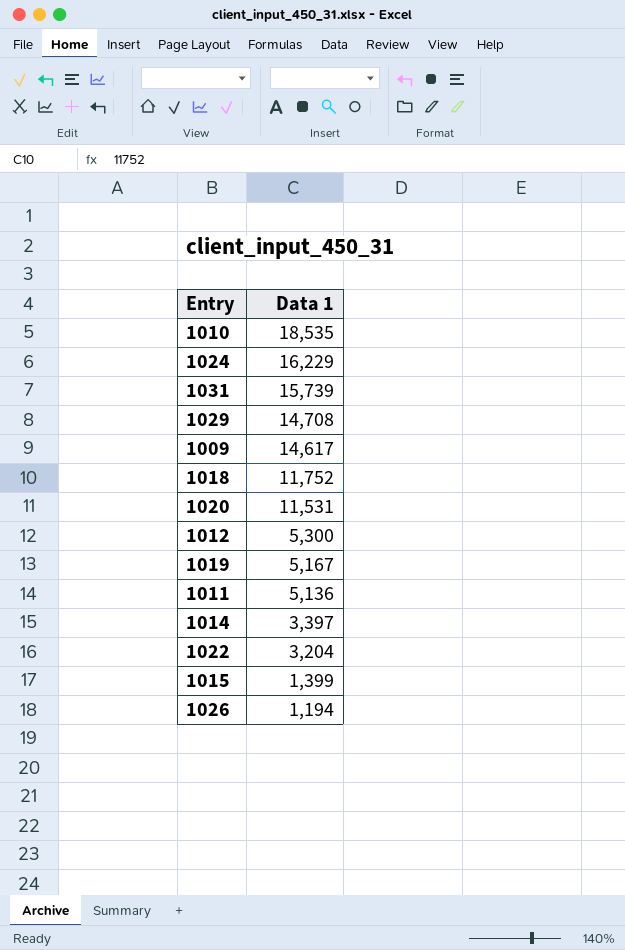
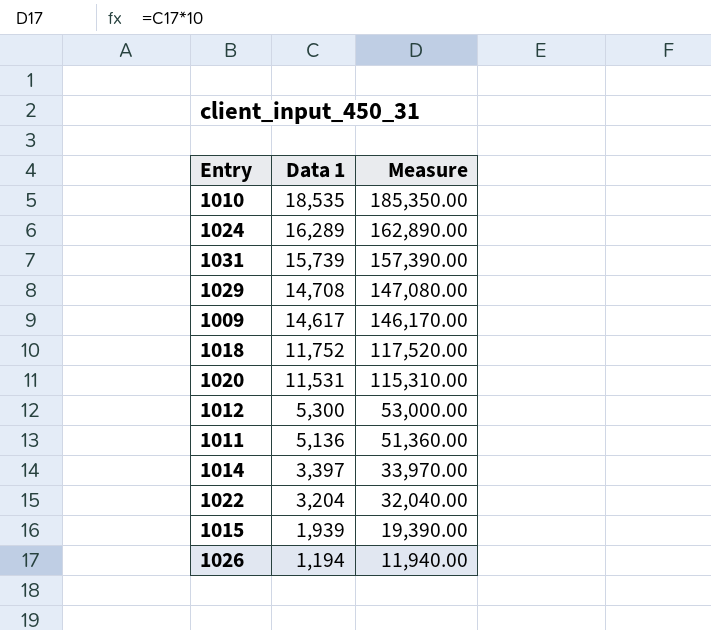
column Measure | formula: none -> [Data 1] * 10
row 1019: 5,167 -> none
1024 | Data 1: 16,229 -> 16,289
1015 | Data 1: 1,399 -> 1,939

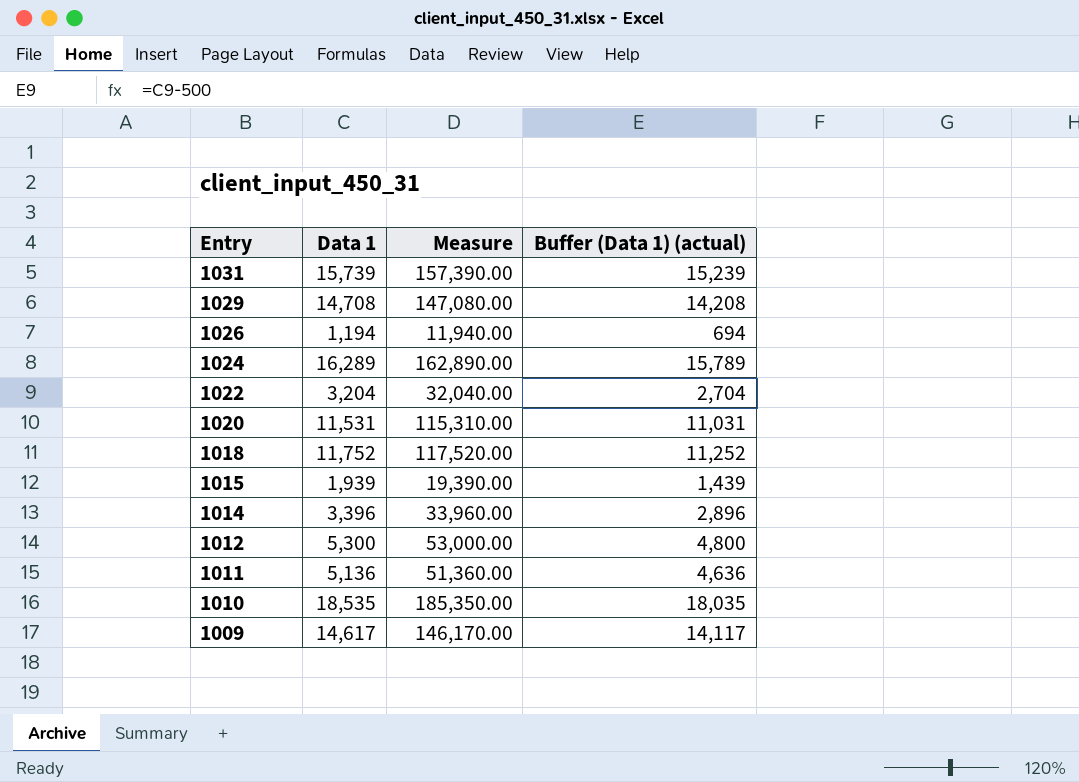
row order: Data 1 descending -> Entry descending
column Buffer (Data 1) (actual) | formula: none -> [Data 1] - 500
1014 | Data 1: 3,397 -> 3,396
1014 | Measure: 33,970.00 -> 33,960.00

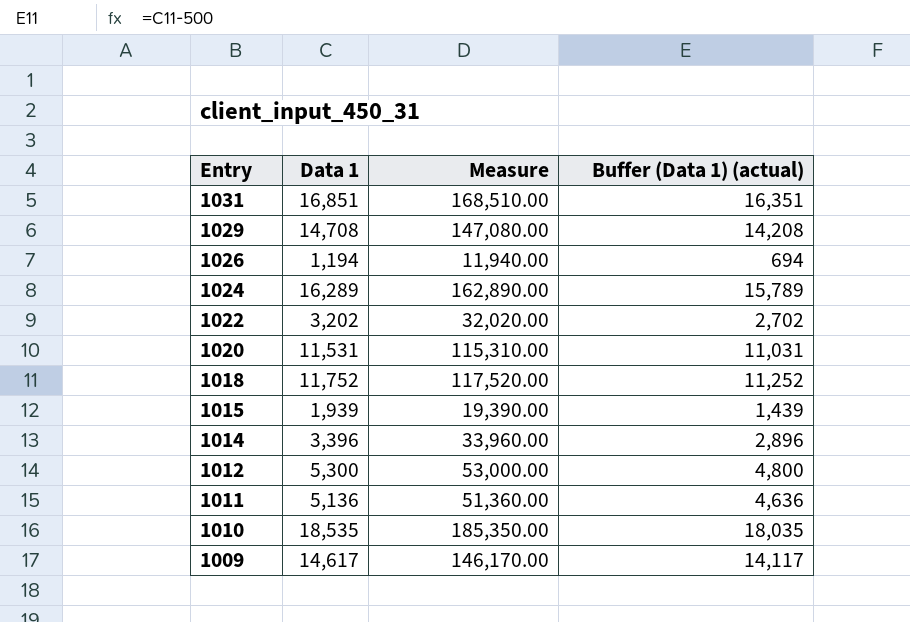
1031 | Data 1: 15,739 -> 16,851
1031 | Measure: 157,390.00 -> 168,510.00
1031 | Buffer (Data 1) (actual): 15,239 -> 16,351
1022 | Data 1: 3,204 -> 3,202
1022 | Measure: 32,040.00 -> 32,020.00
1022 | Buffer (Data 1) (actual): 2,704 -> 2,702

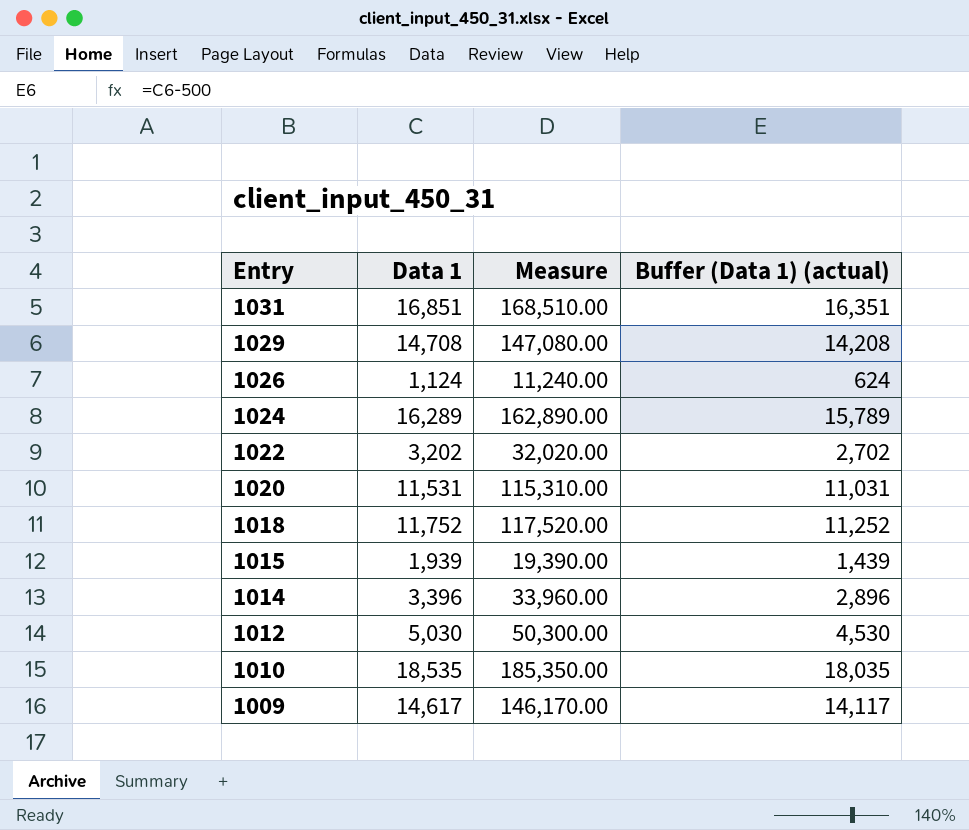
row 1011: 5,136 | 51,360.00 | 4,636 -> none
1026 | Data 1: 1,194 -> 1,124
1026 | Measure: 11,940.00 -> 11,240.00
1026 | Buffer (Data 1) (actual): 694 -> 624
1012 | Data 1: 5,300 -> 5,030
1012 | Measure: 53,000.00 -> 50,300.00
1012 | Buffer (Data 1) (actual): 4,800 -> 4,530

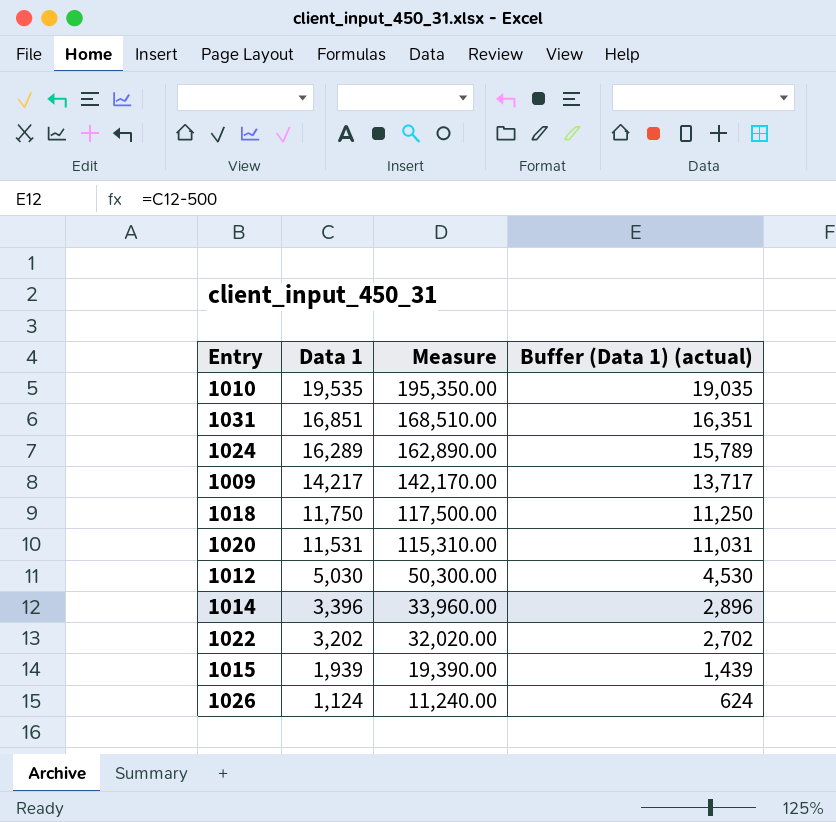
row order: Entry descending -> Data 1 descending
row 1029: 14,708 | 147,080.00 | 14,208 -> none
1010 | Data 1: 18,535 -> 19,535
1010 | Measure: 185,350.00 -> 195,350.00
1010 | Buffer (Data 1) (actual): 18,035 -> 19,035
1009 | Data 1: 14,617 -> 14,217
1009 | Measure: 146,170.00 -> 142,170.00
1009 | Buffer (Data 1) (actual): 14,117 -> 13,717
1018 | Data 1: 11,752 -> 11,750
1018 | Measure: 117,520.00 -> 117,500.00
1018 | Buffer (Data 1) (actual): 11,252 -> 11,250

